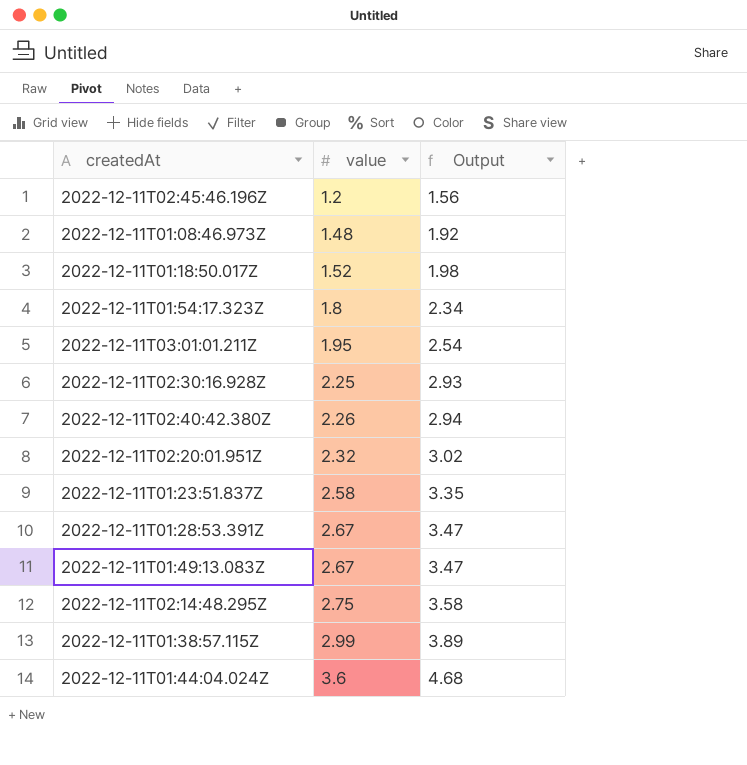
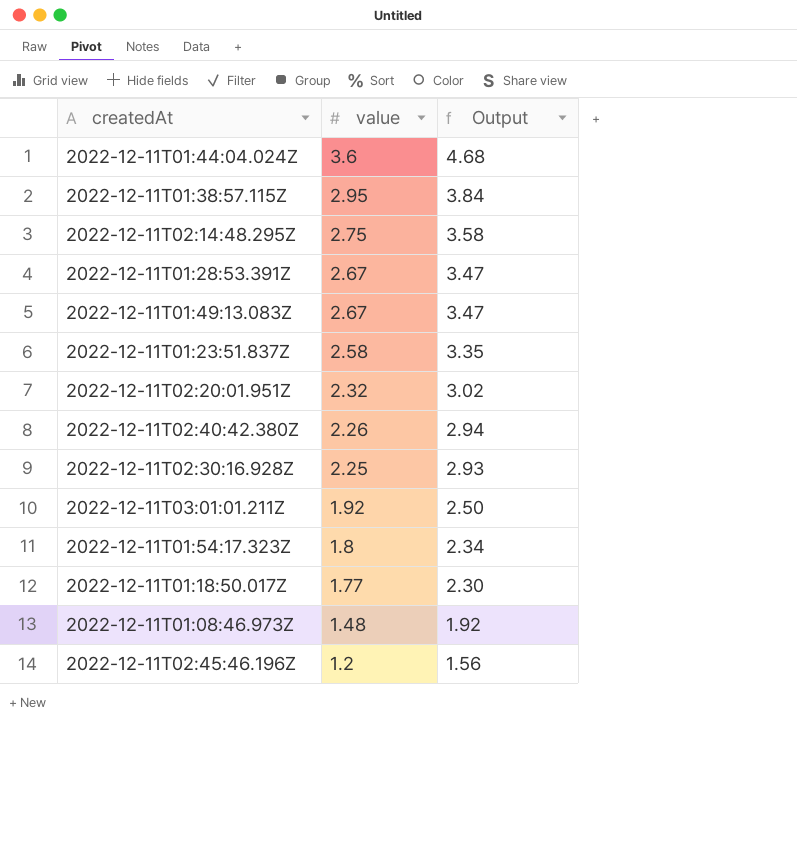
row order: value ascending -> value descending
2022-12-11T01:38:57.115Z | value: 2.99 -> 2.95
2022-12-11T01:38:57.115Z | Output: 3.89 -> 3.84
2022-12-11T03:01:01.211Z | value: 1.95 -> 1.92
2022-12-11T03:01:01.211Z | Output: 2.54 -> 2.50
2022-12-11T01:18:50.017Z | value: 1.52 -> 1.77
2022-12-11T01:18:50.017Z | Output: 1.98 -> 2.30

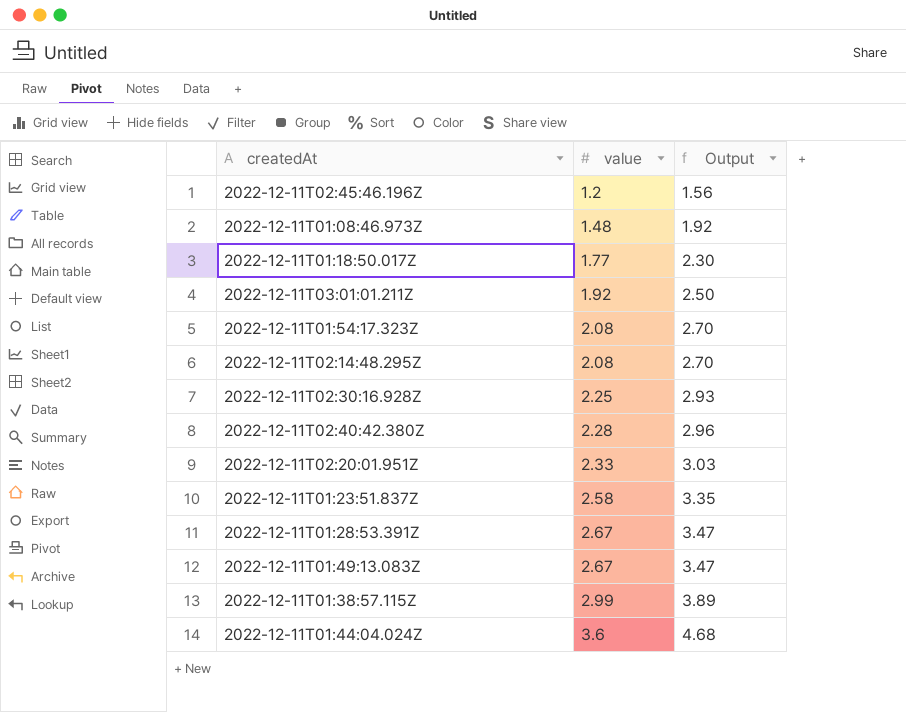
row order: value descending -> value ascending
2022-12-11T01:54:17.323Z | value: 1.8 -> 2.08
2022-12-11T01:54:17.323Z | Output: 2.34 -> 2.70
2022-12-11T02:14:48.295Z | value: 2.75 -> 2.08
2022-12-11T02:14:48.295Z | Output: 3.58 -> 2.70
2022-12-11T02:40:42.380Z | value: 2.26 -> 2.28
2022-12-11T02:40:42.380Z | Output: 2.94 -> 2.96
2022-12-11T02:20:01.951Z | value: 2.32 -> 2.33
2022-12-11T02:20:01.951Z | Output: 3.02 -> 3.03
2022-12-11T01:38:57.115Z | value: 2.95 -> 2.99
2022-12-11T01:38:57.115Z | Output: 3.84 -> 3.89

